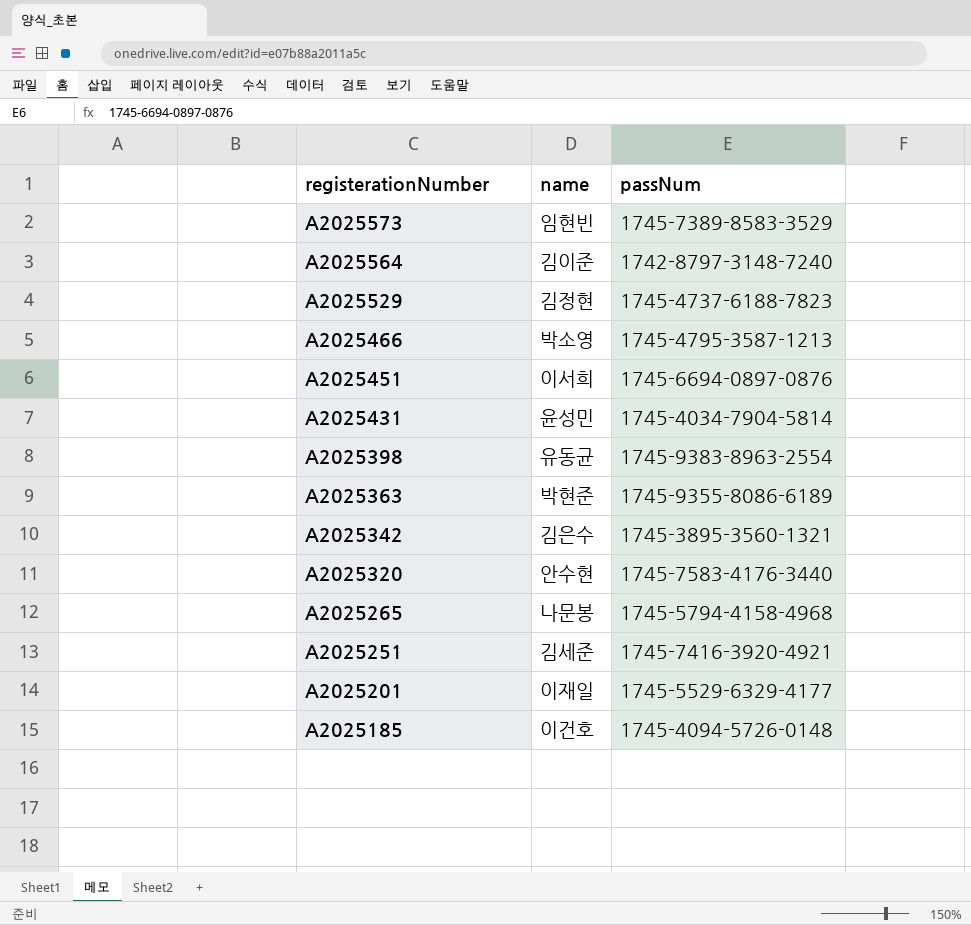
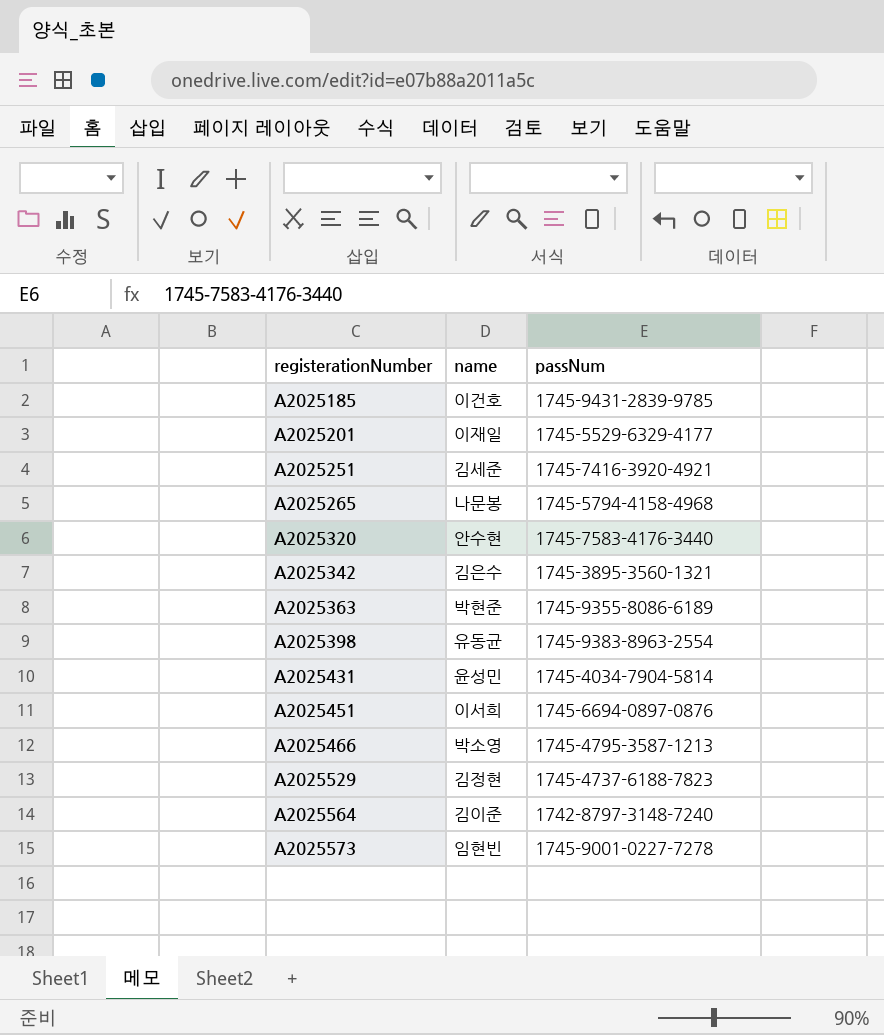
row order: registerationNumber descending -> registerationNumber ascending
A2025185 | passNum: 1745-4094-5726-0148 -> 1745-9431-2839-9785
A2025573 | passNum: 1745-7389-8583-3529 -> 1745-9001-0227-7278

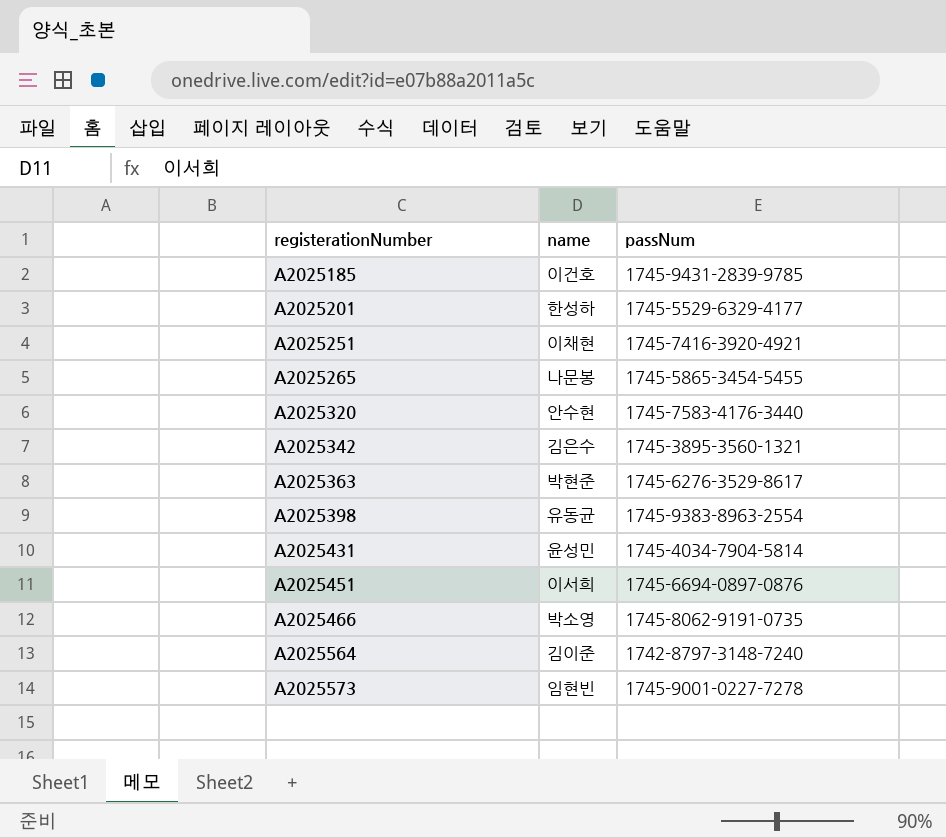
row A2025529: 김정현 | 1745-4737-6188-7823 -> none
A2025201 | name: 이재일 -> 한성하
A2025251 | name: 김세준 -> 이채현
A2025265 | passNum: 1745-5794-4158-4968 -> 1745-5865-3454-5455
A2025363 | passNum: 1745-9355-8086-6189 -> 1745-6276-3529-8617
A2025466 | passNum: 1745-4795-3587-1213 -> 1745-8062-9191-0735

